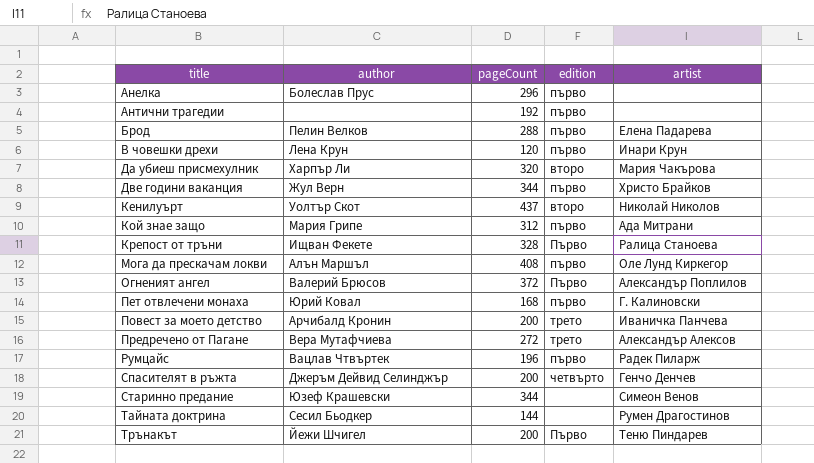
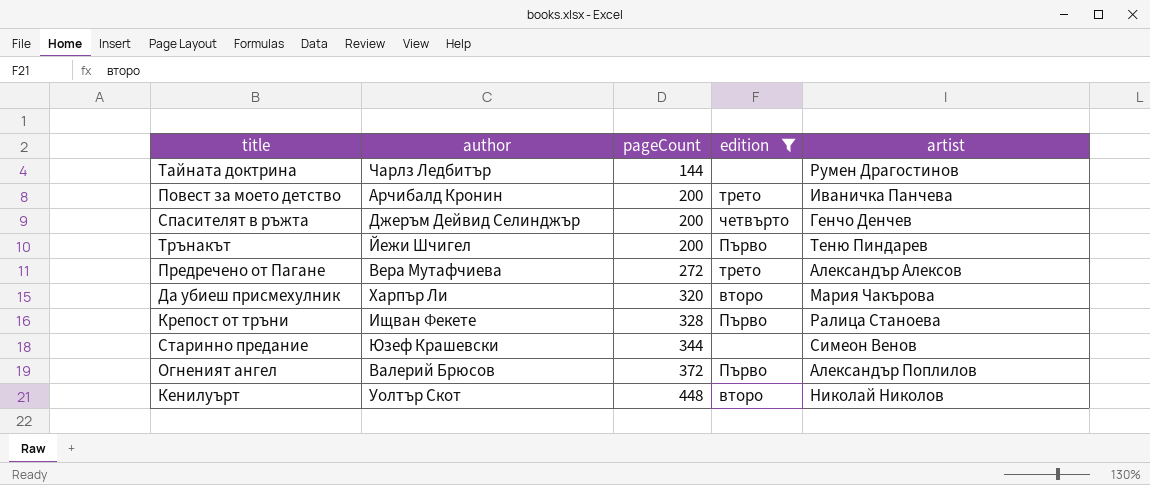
filter: none -> edition != първо
row order: title ascending -> pageCount ascending
Тайната доктрина | author: Сесил Бьодкер -> Чарлз Ледбитър
Кенилуърт | pageCount: 437 -> 448

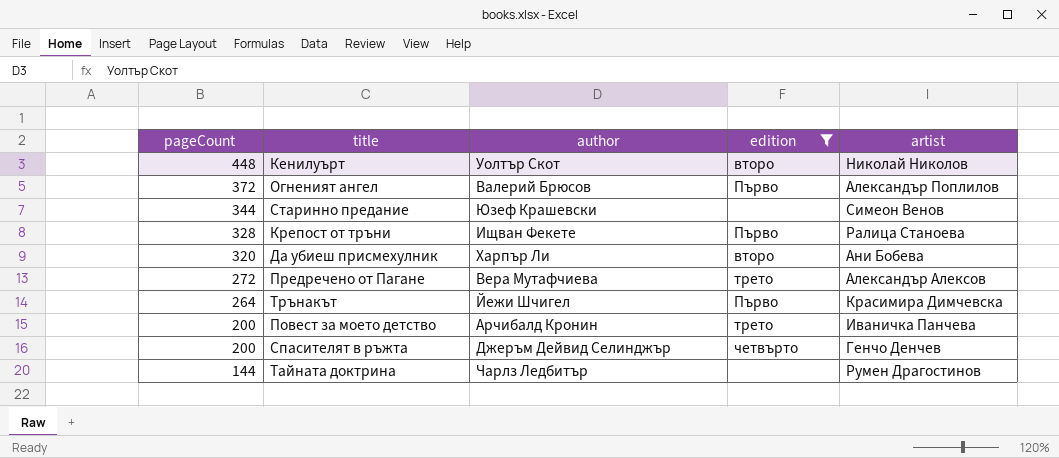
row order: pageCount ascending -> pageCount descending
column pageCount | position: 3 -> 1
Да убиеш присмехулник | artist: Мария Чакърова -> Ани Бобева
Трънакът | pageCount: 200 -> 264
Трънакът | artist: Теню Пиндарев -> Красимира Димчевска

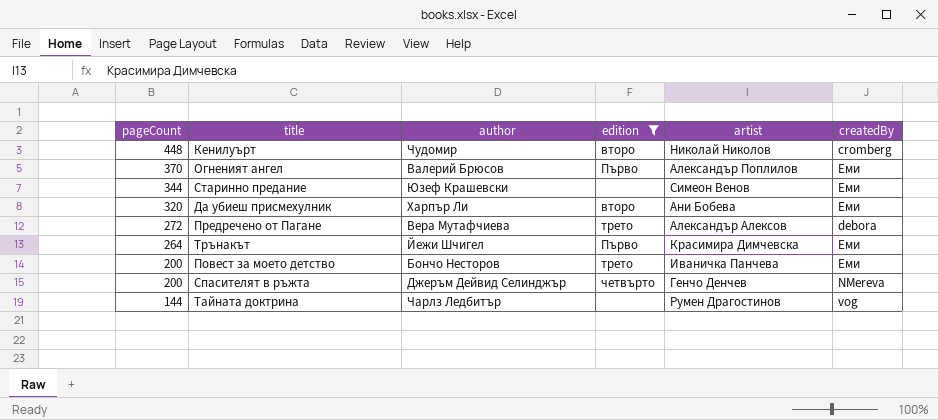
column createdBy | position: none -> 6
row Крепост от тръни: 328 | Ищван Фекете | Първо | Ралица Станоева -> none
Кенилуърт | author: Уолтър Скот -> Чудомир
Огненият ангел | pageCount: 372 -> 370
Повест за моето детство | author: Арчибалд Кронин -> Бончо Несторов

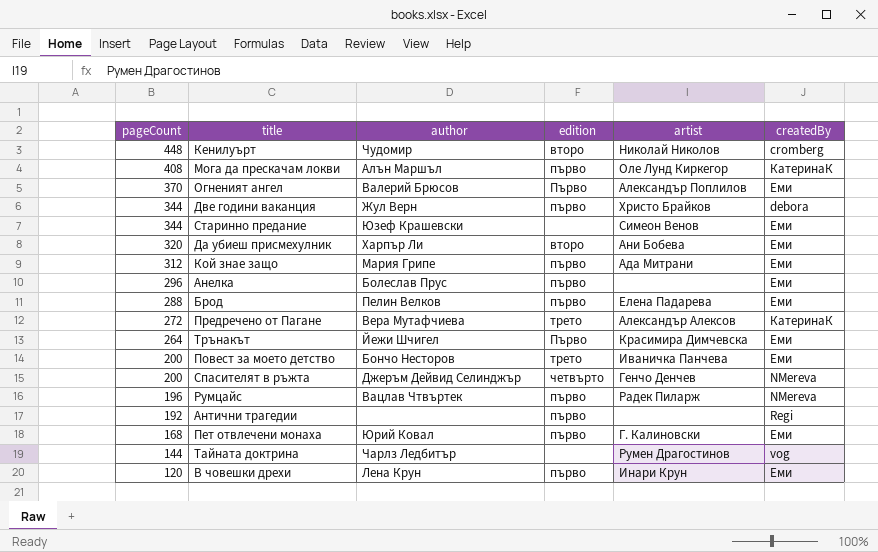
filter: edition != първо -> none
Предречено от Пагане | createdBy: debora -> КатеринаК

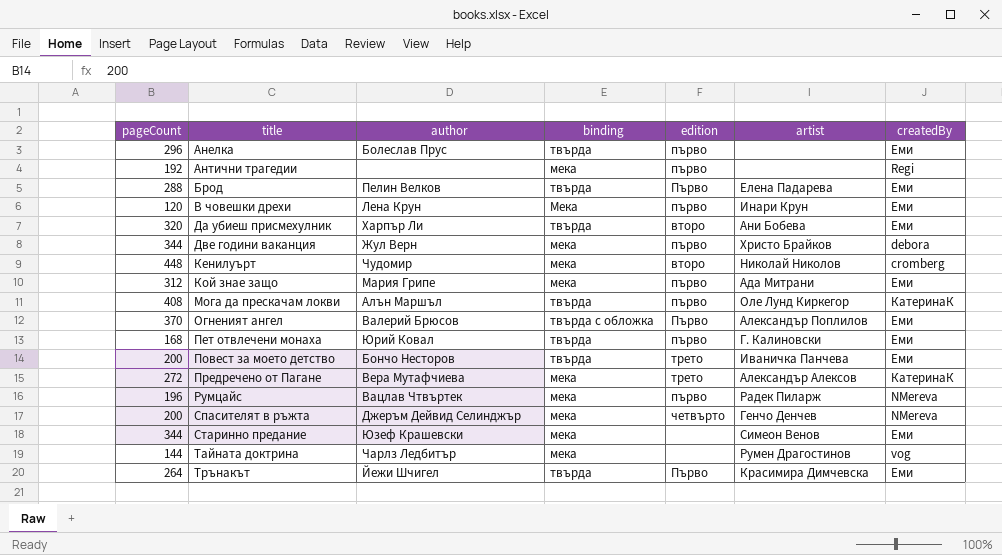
row order: pageCount descending -> title ascending
column binding | position: none -> 4
Брод | edition: първо -> Първо

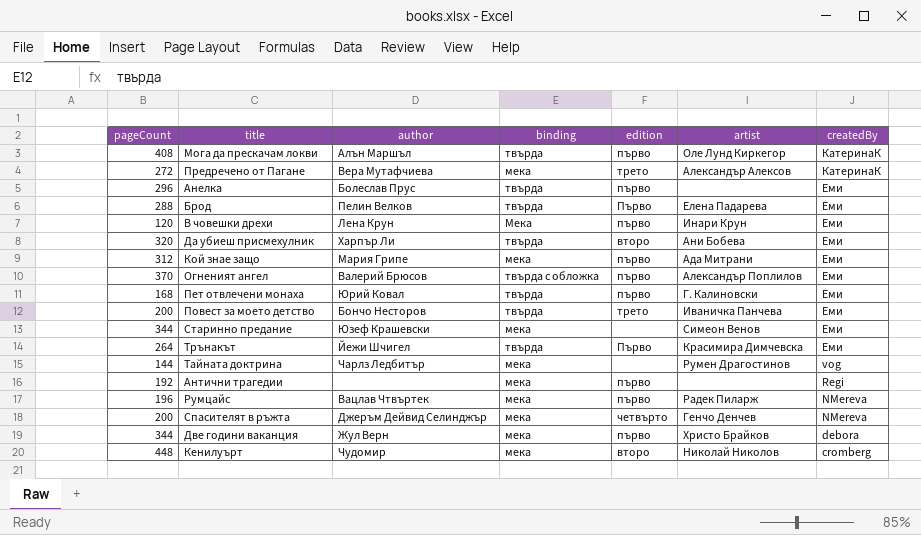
row order: title ascending -> createdBy descending
Огненият ангел | edition: Първо -> първо

